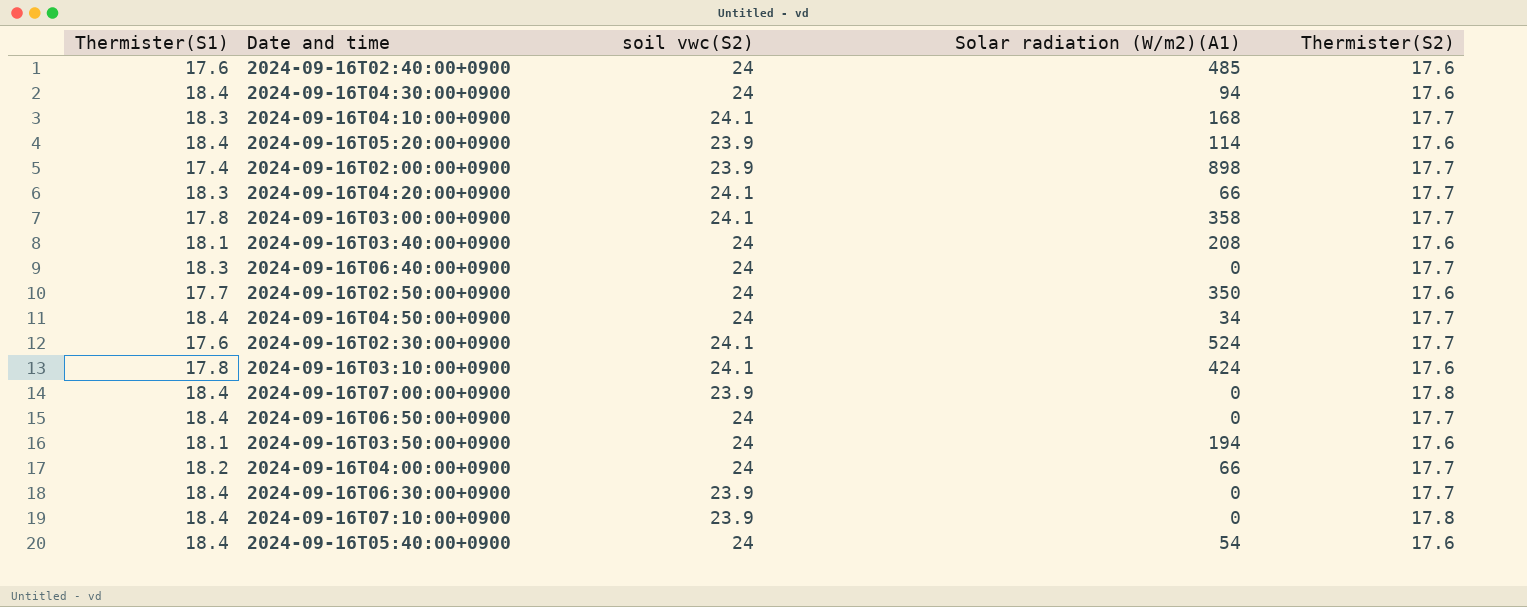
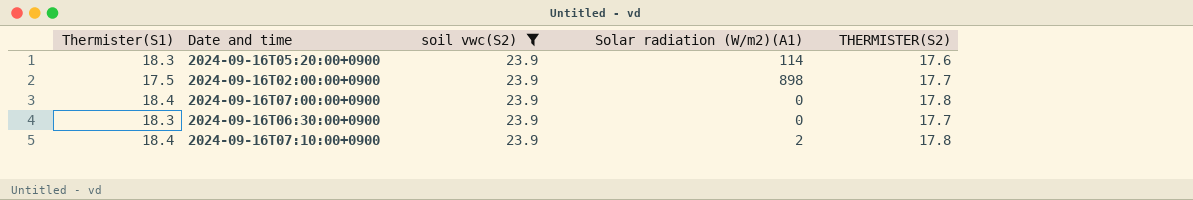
filter: none -> soil vwc(S2) = 23.9
column name: Thermister(S2) -> THERMISTER(S2)
2024-09-16T05:20:00+0900 | Thermister(S1): 18.4 -> 18.3
2024-09-16T02:00:00+0900 | Thermister(S1): 17.4 -> 17.5
2024-09-16T06:30:00+0900 | Thermister(S1): 18.4 -> 18.3
2024-09-16T07:10:00+0900 | Solar radiation (W/m2)(A1): 0 -> 2

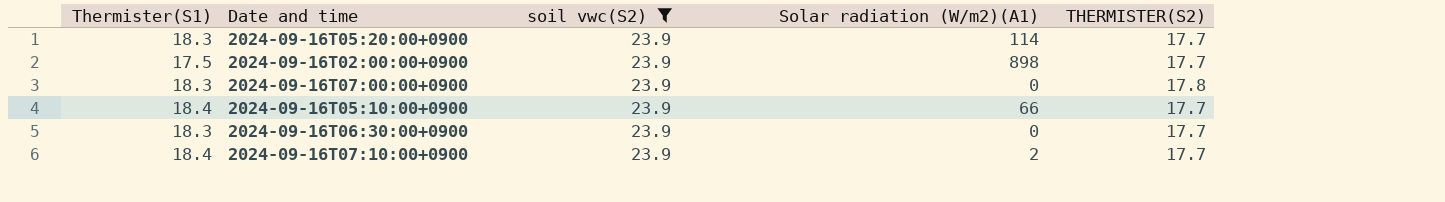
2024-09-16T05:20:00+0900 | THERMISTER(S2): 17.6 -> 17.7
2024-09-16T07:00:00+0900 | Thermister(S1): 18.4 -> 18.3
row 2024-09-16T05:10:00+0900: none -> 18.4 | 23.9 | 66 | 17.7
2024-09-16T07:10:00+0900 | THERMISTER(S2): 17.8 -> 17.7

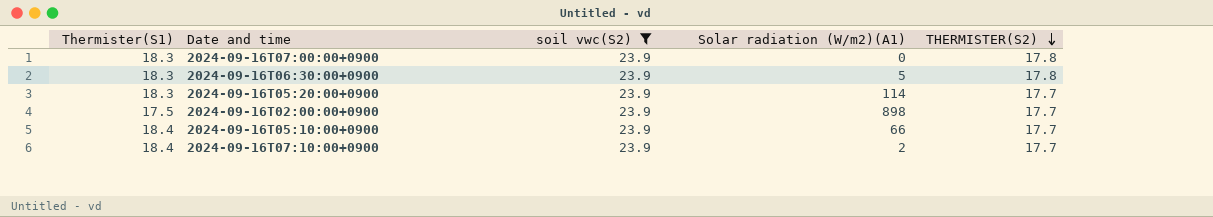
row order: none -> THERMISTER(S2) descending
2024-09-16T06:30:00+0900 | Solar radiation (W/m2)(A1): 0 -> 5
2024-09-16T06:30:00+0900 | THERMISTER(S2): 17.7 -> 17.8

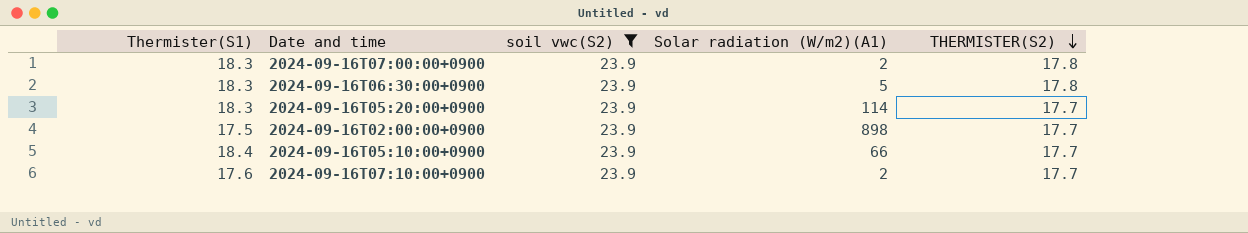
2024-09-16T07:00:00+0900 | Solar radiation (W/m2)(A1): 0 -> 2
2024-09-16T07:10:00+0900 | Thermister(S1): 18.4 -> 17.6

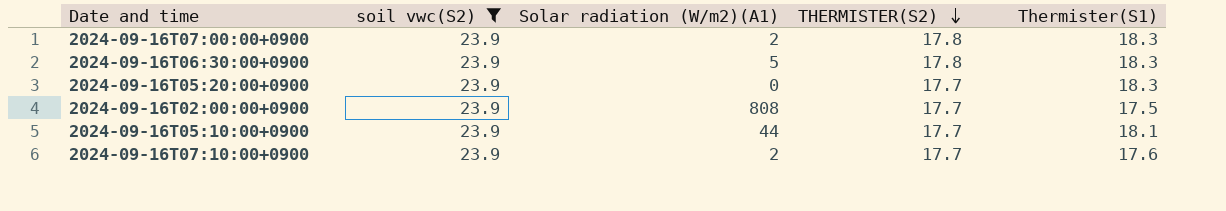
column Thermister(S1) | position: 1 -> 5
2024-09-16T05:20:00+0900 | Solar radiation (W/m2)(A1): 114 -> 0
2024-09-16T02:00:00+0900 | Solar radiation (W/m2)(A1): 898 -> 808
2024-09-16T05:10:00+0900 | Solar radiation (W/m2)(A1): 66 -> 44
2024-09-16T05:10:00+0900 | Thermister(S1): 18.4 -> 18.1

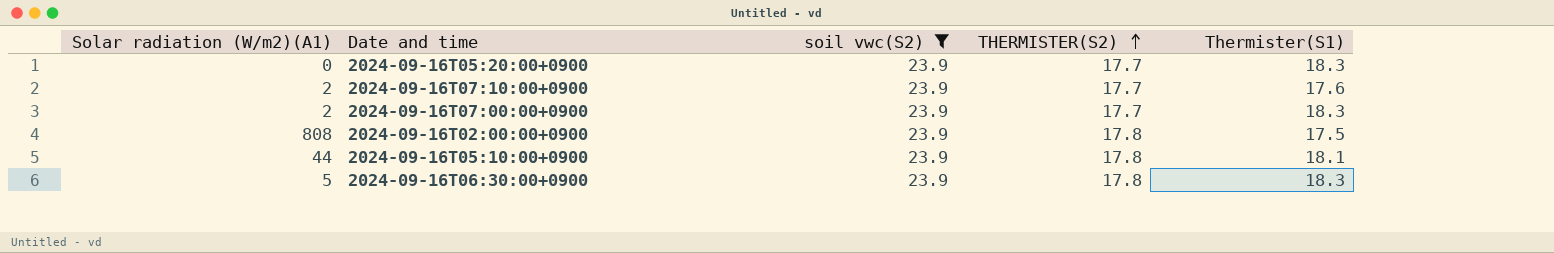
row order: THERMISTER(S2) descending -> THERMISTER(S2) ascending
column Solar radiation (W/m2)(A1) | position: 3 -> 1
2024-09-16T07:00:00+0900 | THERMISTER(S2): 17.8 -> 17.7
2024-09-16T02:00:00+0900 | THERMISTER(S2): 17.7 -> 17.8
2024-09-16T05:10:00+0900 | THERMISTER(S2): 17.7 -> 17.8

